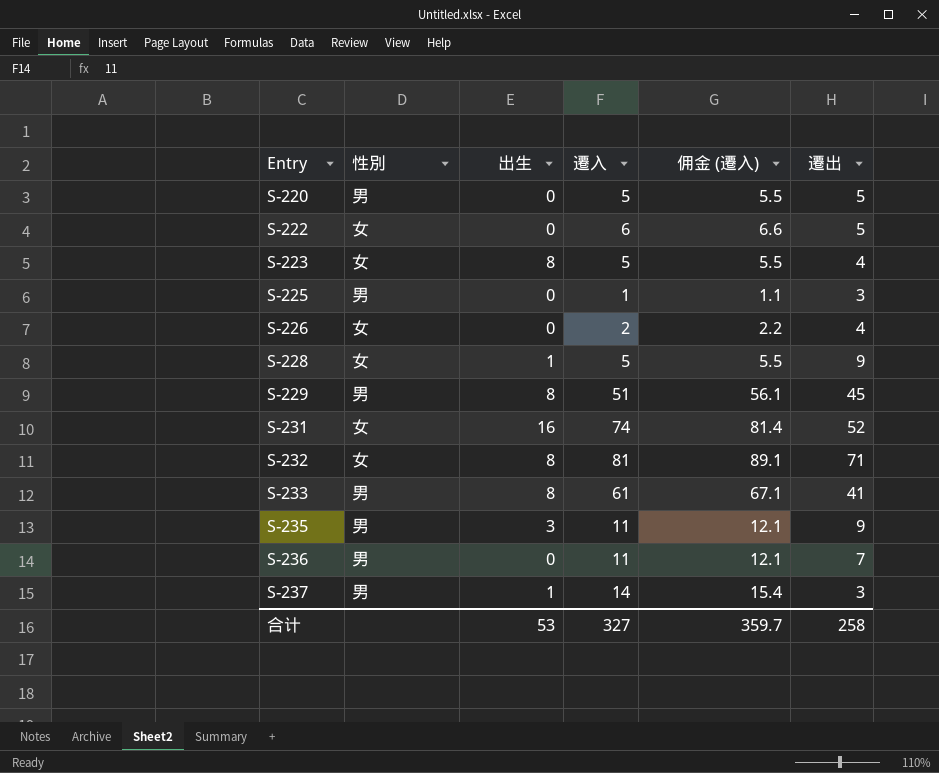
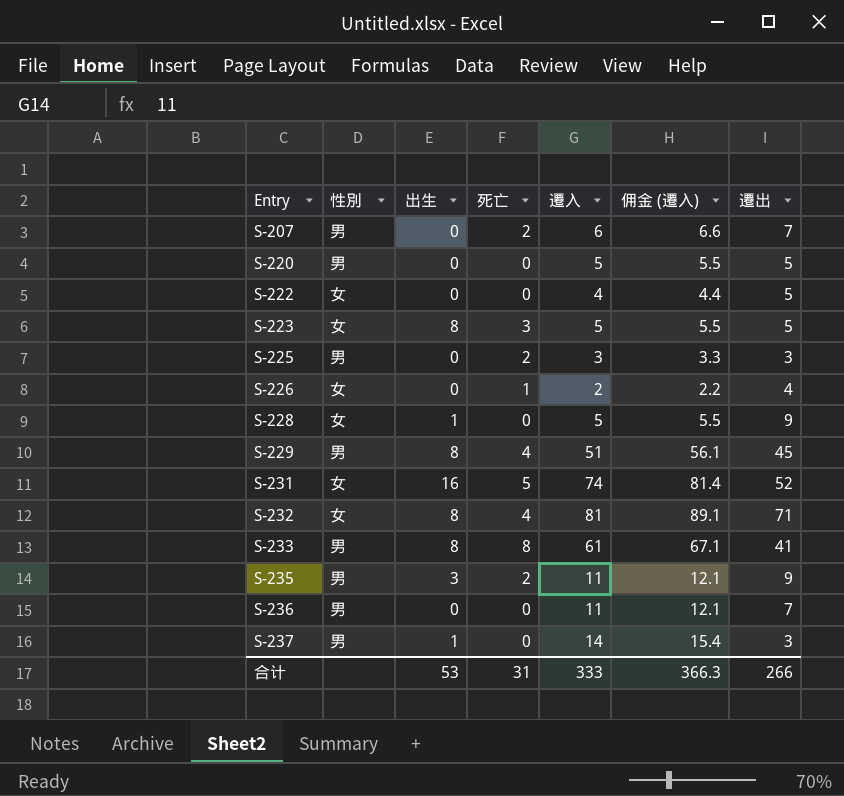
column 死亡 | position: none -> 4
row S-207: none -> 男 | 0 | 2 | 6 | 6.6 | 7
S-222 | 遷入: 6 -> 4
S-222 | 佣金 (遷入): 6.6 -> 4.4
S-223 | 遷出: 4 -> 5
S-225 | 遷入: 1 -> 3
S-225 | 佣金 (遷入): 1.1 -> 3.3
合计 | 遷入: 327 -> 333
合计 | 佣金 (遷入): 359.7 -> 366.3
合计 | 遷出: 258 -> 266

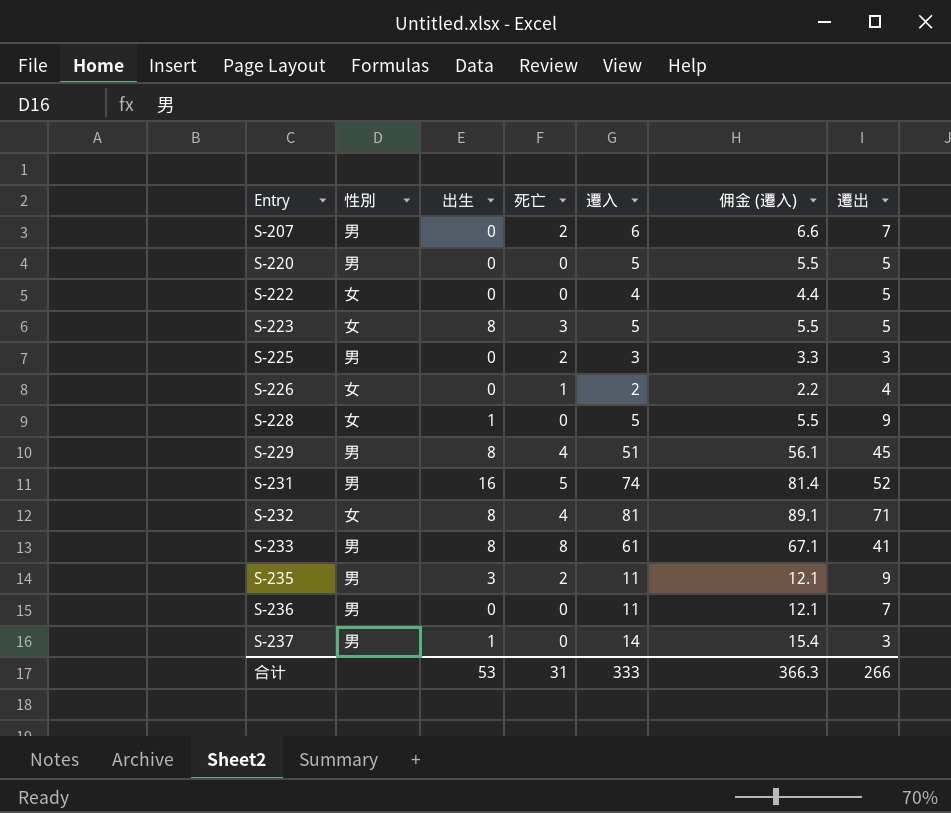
S-231 | 性別: 女 -> 男

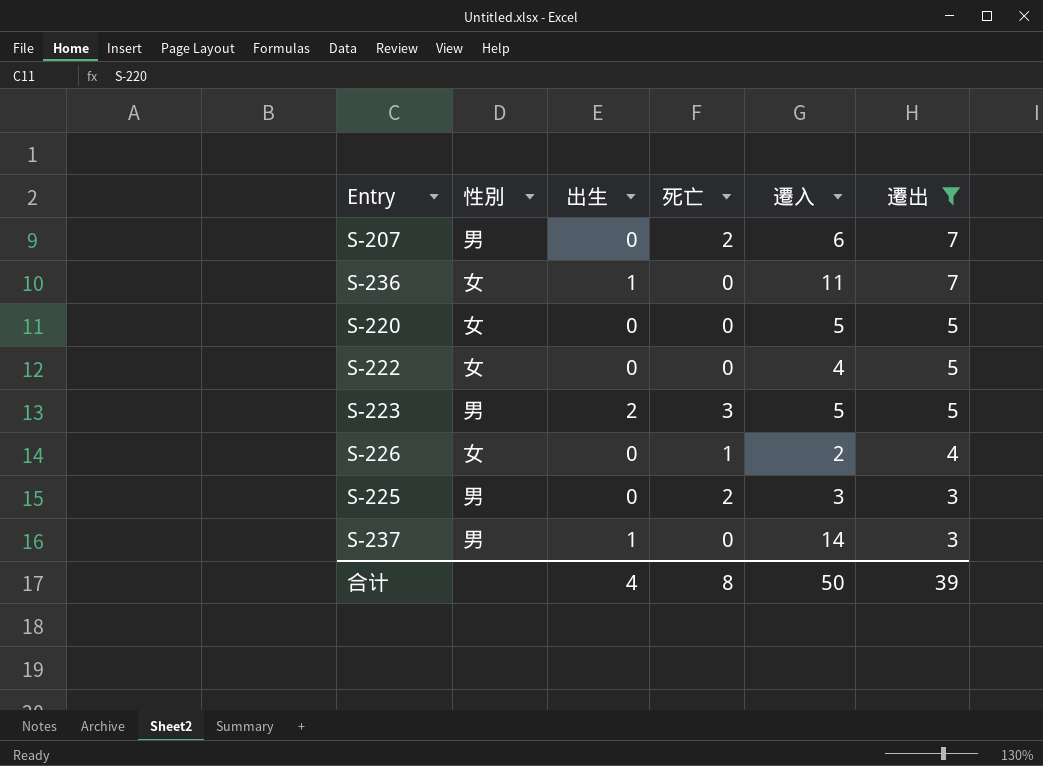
filter: none -> 遷出 <= 7
row order: Entry ascending -> 遷出 descending
column 佣金 (遷入) | formula: [遷入] * 1.1 -> none
S-236 | 性別: 男 -> 女
S-236 | 出生: 0 -> 1
S-220 | 性別: 男 -> 女
S-223 | 性別: 女 -> 男
S-223 | 出生: 8 -> 2
合计 | 出生: 53 -> 4
合计 | 死亡: 31 -> 8
合计 | 遷入: 333 -> 50
合计 | 遷出: 266 -> 39

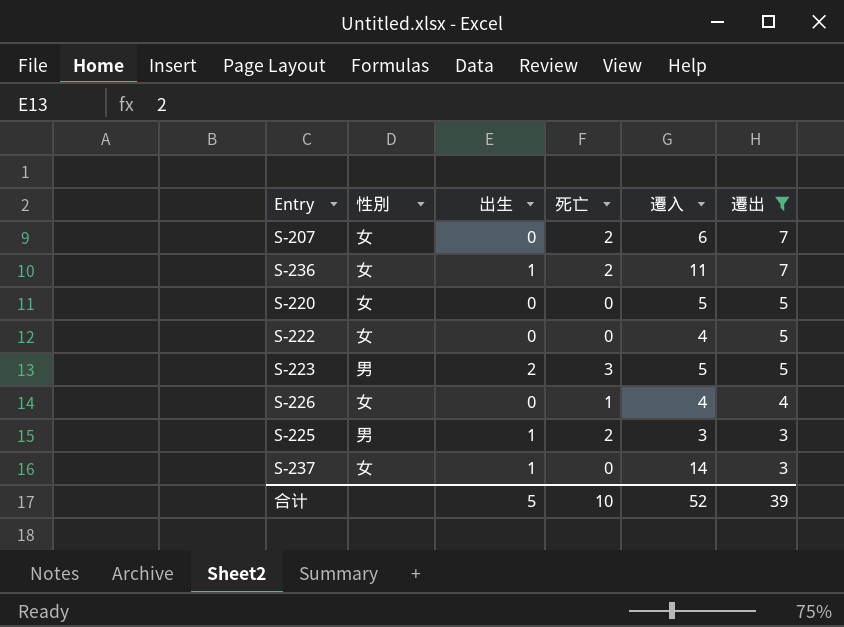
S-207 | 性別: 男 -> 女
S-236 | 死亡: 0 -> 2
S-226 | 遷入: 2 -> 4
S-225 | 出生: 0 -> 1
S-237 | 性別: 男 -> 女
合计 | 出生: 4 -> 5
合计 | 死亡: 8 -> 10
合计 | 遷入: 50 -> 52

